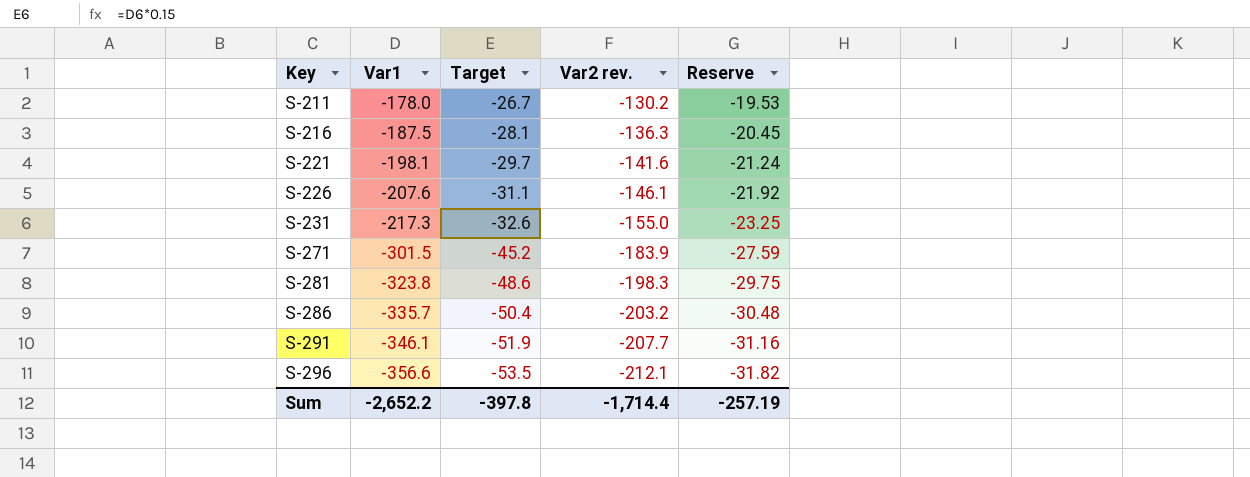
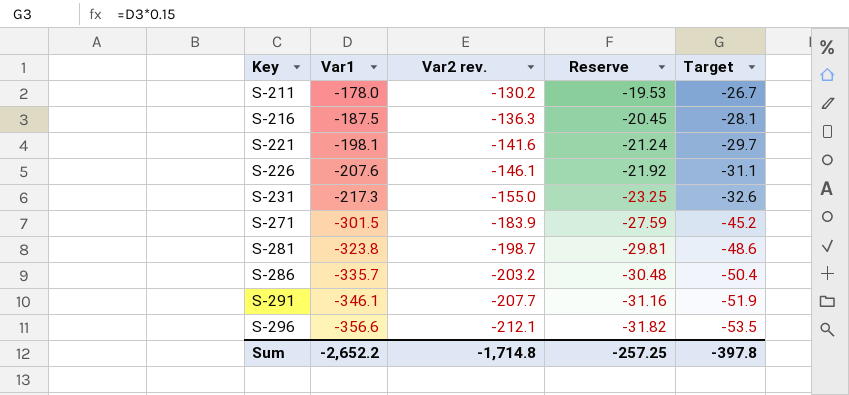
column Target | position: 3 -> 5
S-281 | Var2 rev.: -198.3 -> -198.7
S-281 | Reserve: -29.75 -> -29.81
Sum | Var2 rev.: -1,714.4 -> -1,714.8
Sum | Reserve: -257.19 -> -257.25

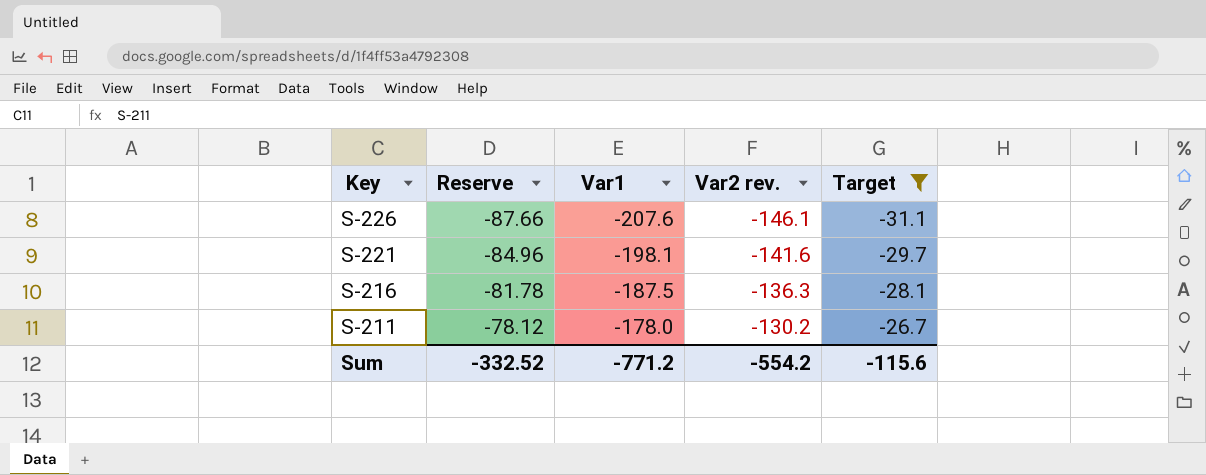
filter: none -> Target >= -31.1
row order: Key ascending -> Key descending
column Reserve | formula: [Var2 rev.] * 0.15 -> [Var2 rev.] * 0.6
column Reserve | position: 4 -> 2
Sum | Reserve: -257.25 -> -332.52
Sum | Var1: -2,652.2 -> -771.2
Sum | Var2 rev.: -1,714.8 -> -554.2
Sum | Target: -397.8 -> -115.6

